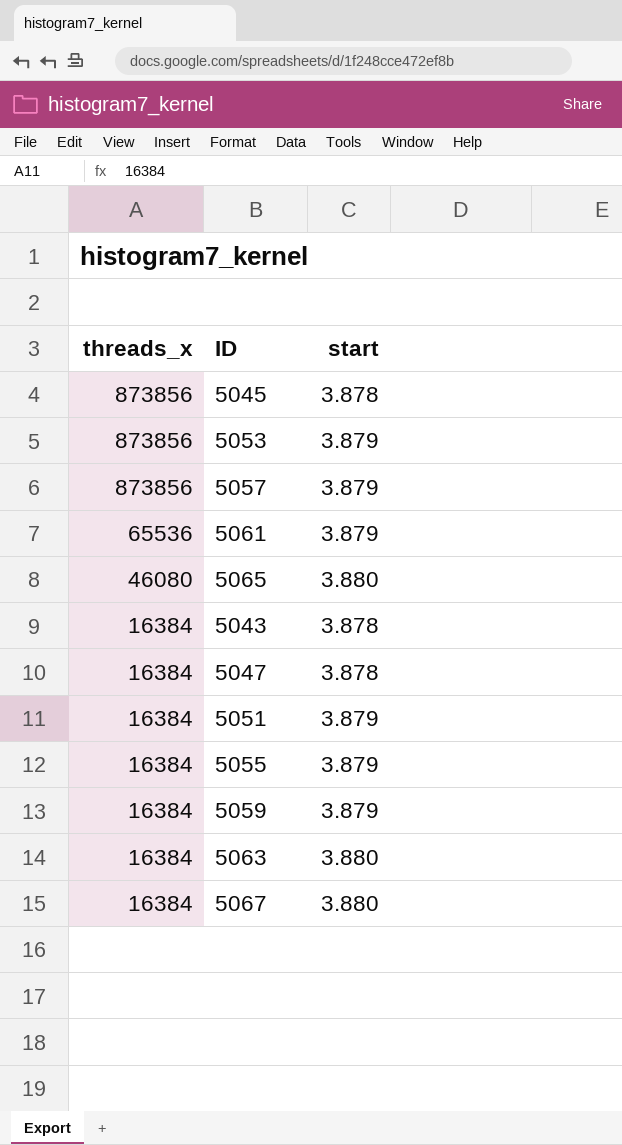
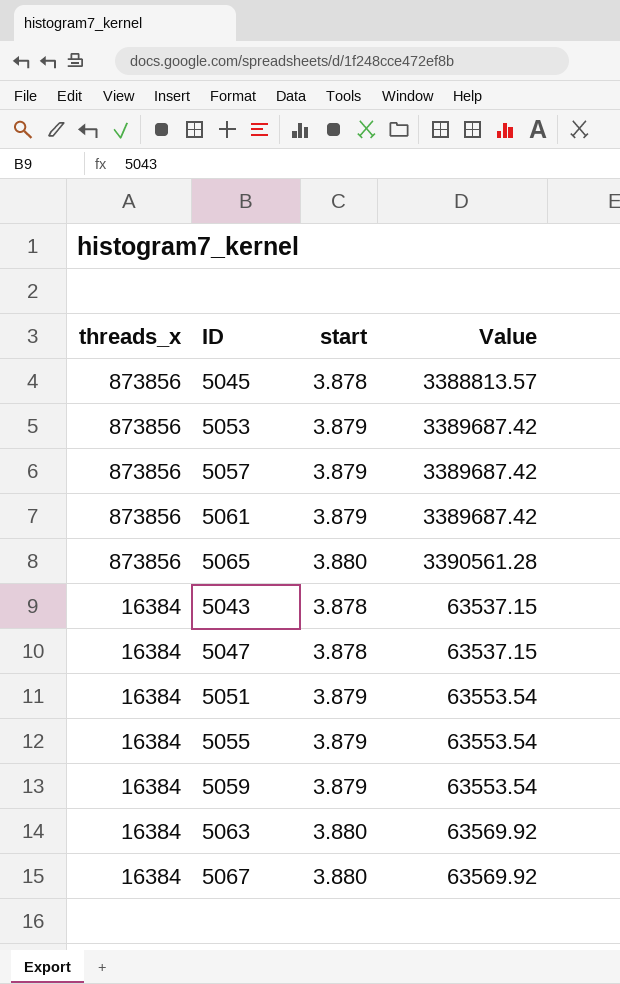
column Value | formula: none -> [threads_x] * [start]
5061 | threads_x: 65536 -> 873856
5065 | threads_x: 46080 -> 873856

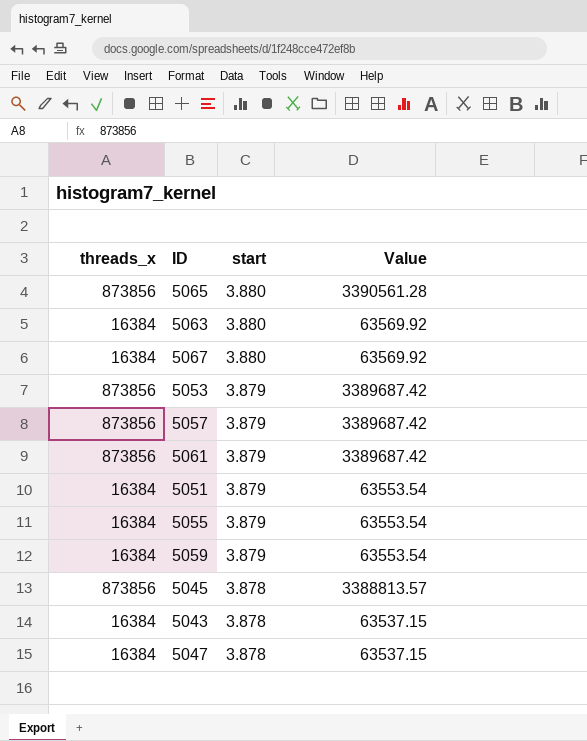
row order: threads_x descending -> start descending

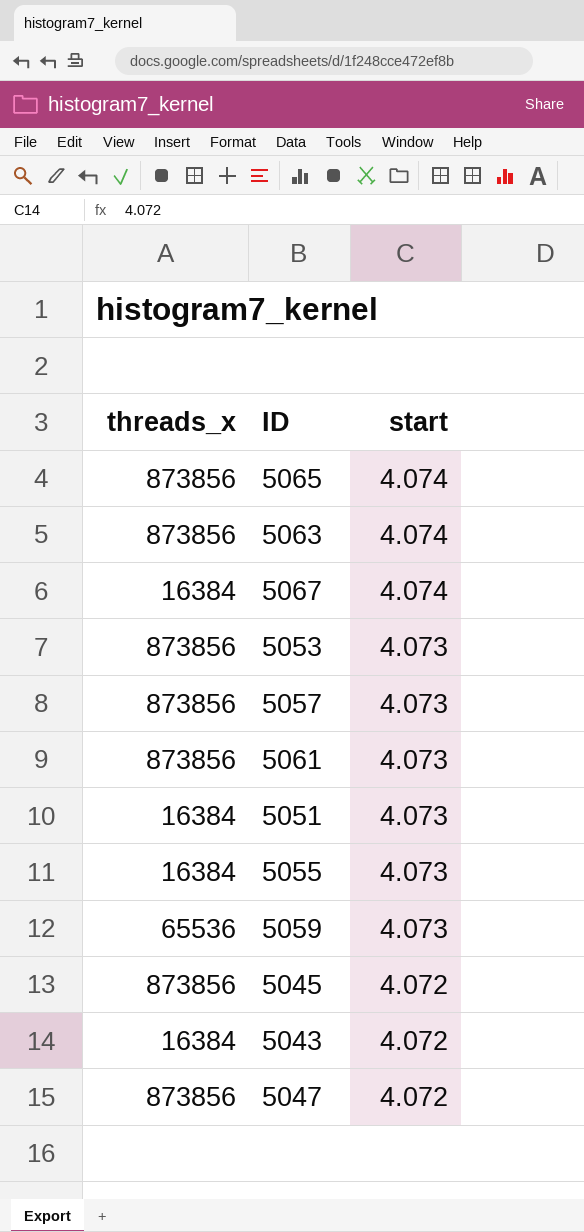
column Value | formula: [threads_x] * [start] -> none
5065 | start: 3.880 -> 4.074
5063 | threads_x: 16384 -> 873856
5063 | start: 3.880 -> 4.074
5067 | start: 3.880 -> 4.074
5053 | start: 3.879 -> 4.073
5057 | start: 3.879 -> 4.073
5061 | start: 3.879 -> 4.073
5051 | start: 3.879 -> 4.073
5055 | start: 3.879 -> 4.073
5059 | threads_x: 16384 -> 65536
5059 | start: 3.879 -> 4.073
5045 | start: 3.878 -> 4.072
5043 | start: 3.878 -> 4.072
5047 | threads_x: 16384 -> 873856
5047 | start: 3.878 -> 4.072

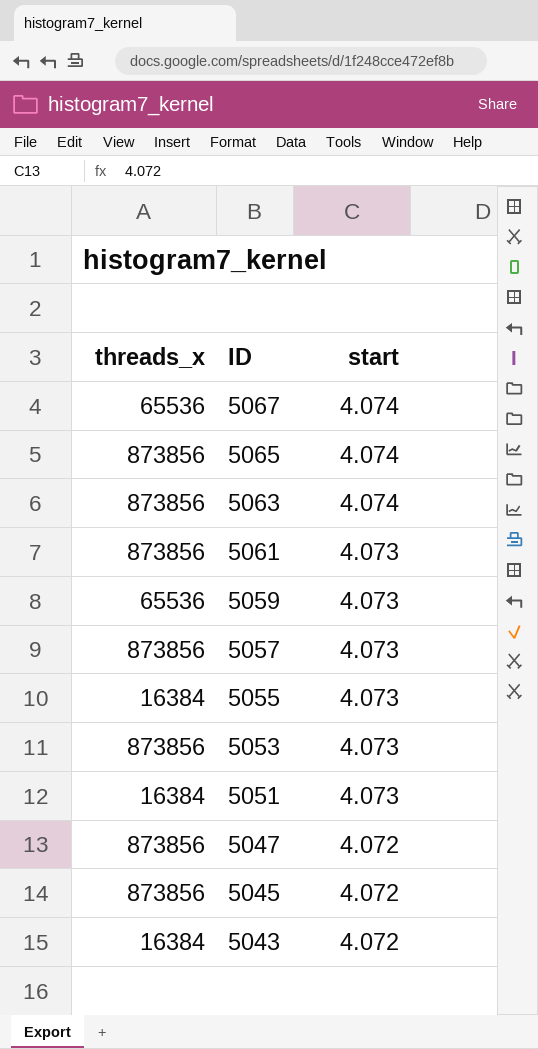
row order: start descending -> ID descending
5067 | threads_x: 16384 -> 65536

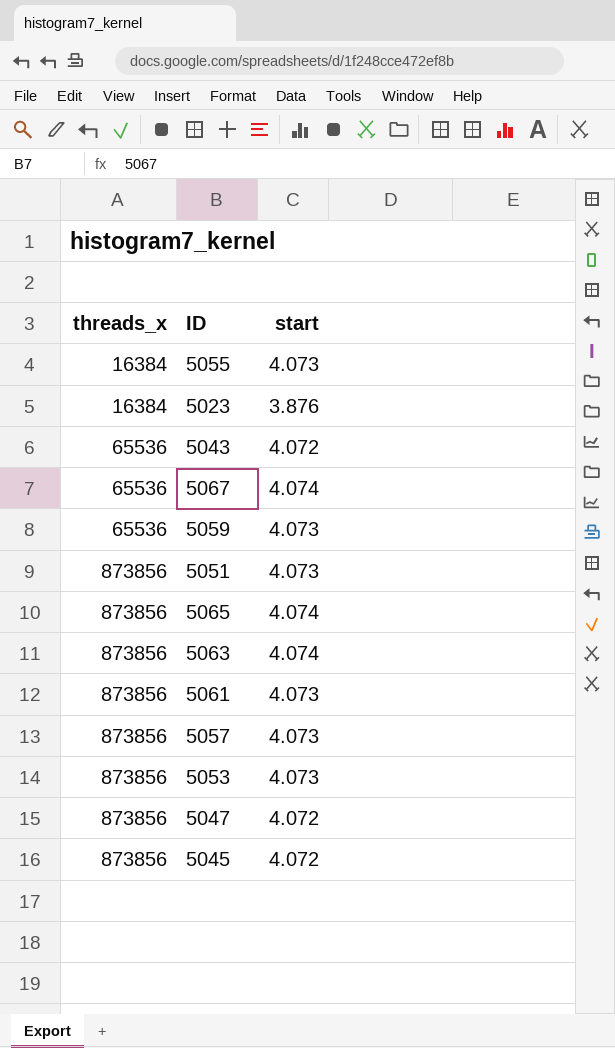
row order: ID descending -> threads_x ascending
row 5023: none -> 16384 | 3.876
5043 | threads_x: 16384 -> 65536
5051 | threads_x: 16384 -> 873856

